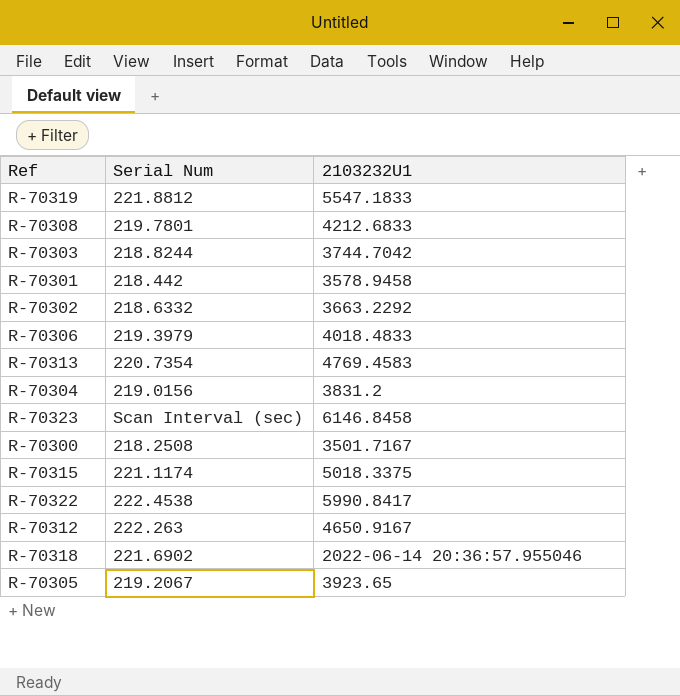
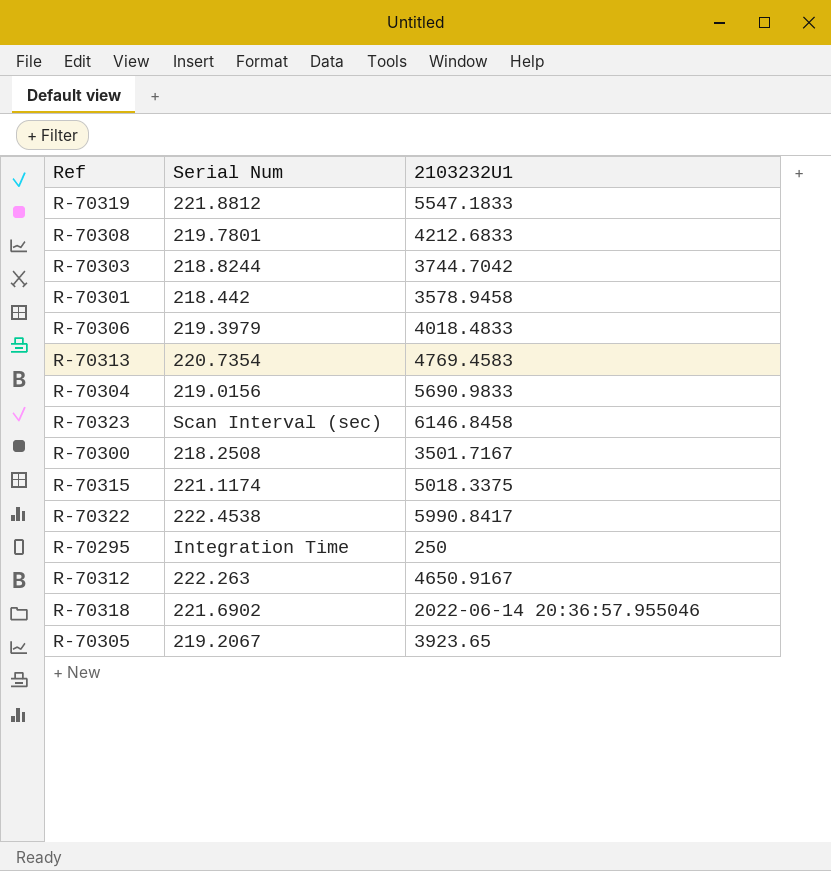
row R-70302: 218.6332 | 3663.2292 -> none
R-70304 | 2103232U1: 3831.2 -> 5690.9833
row R-70295: none -> Integration Time | 250

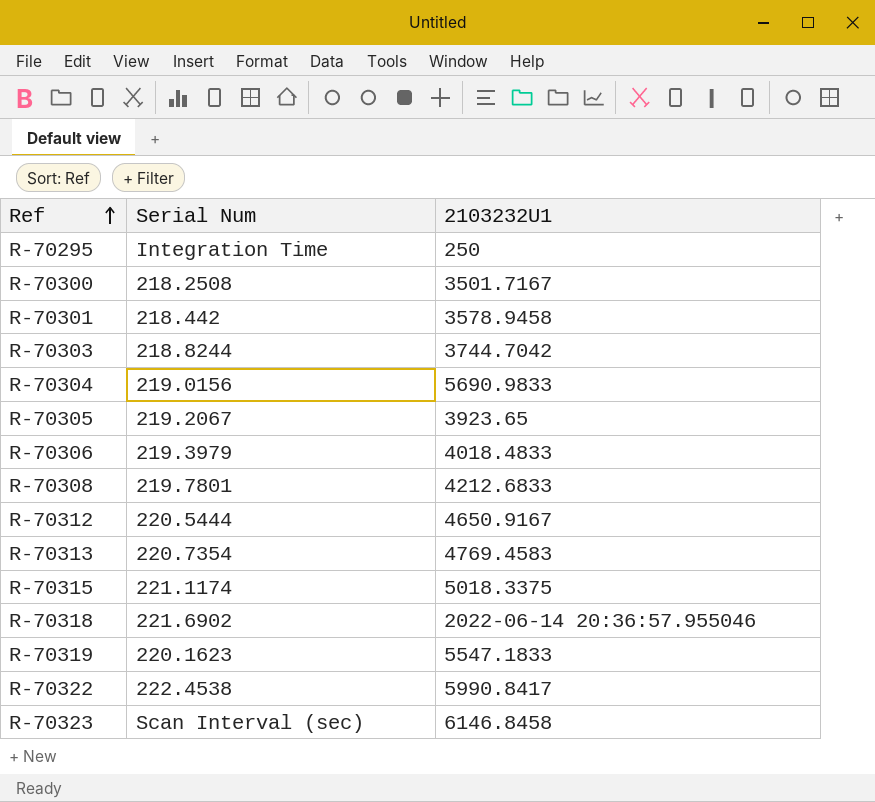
row order: none -> Ref ascending
R-70312 | Serial Num: 222.263 -> 220.5444
R-70319 | Serial Num: 221.8812 -> 220.1623

